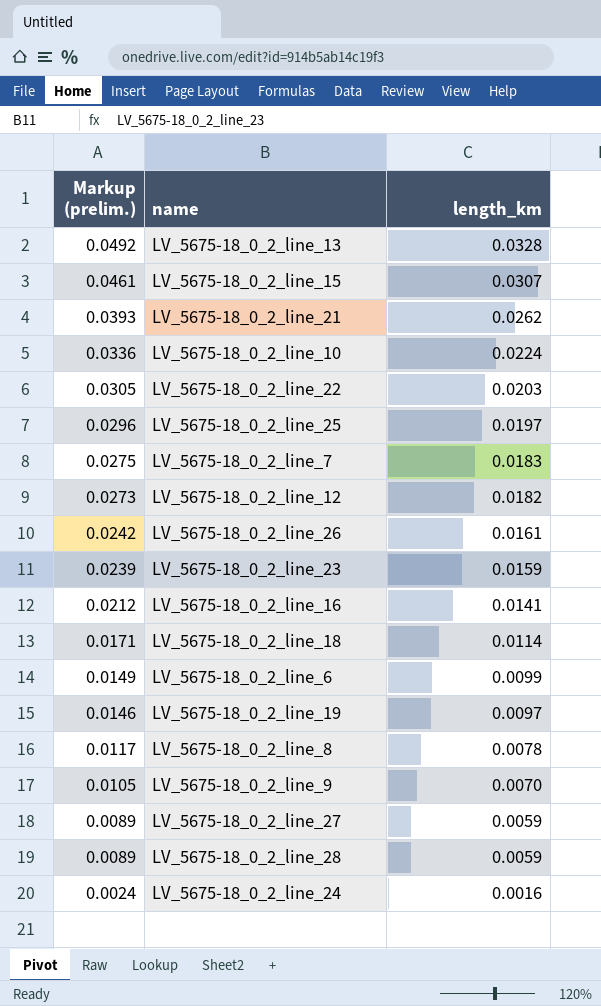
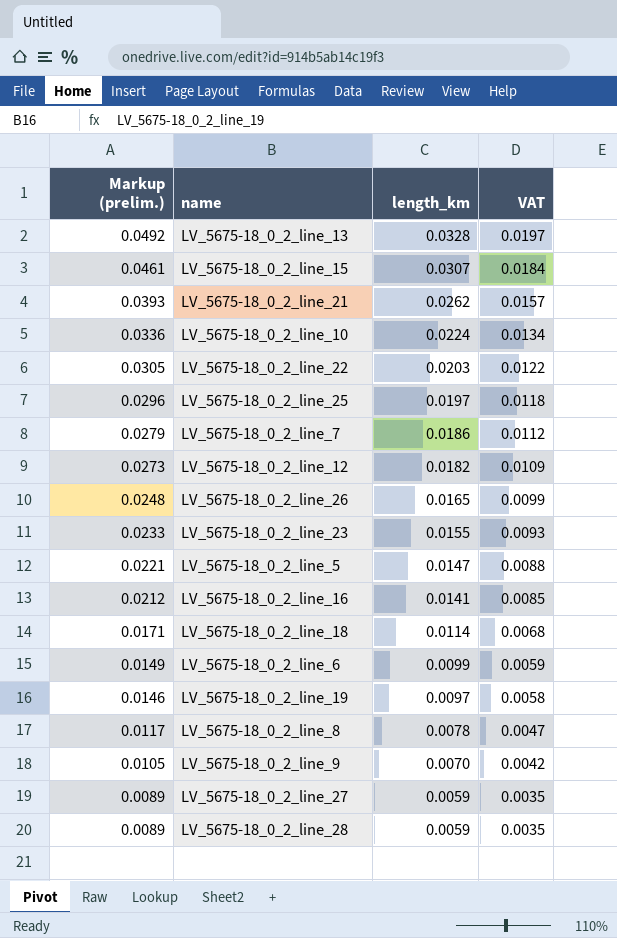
column VAT | formula: none -> [length_km] * 0.6
row LV_5675-18_0_2_line_24: 0.0024 | 0.0016 -> none
LV_5675-18_0_2_line_7 | Markup (prelim.): 0.0275 -> 0.0279
LV_5675-18_0_2_line_7 | length_km: 0.0183 -> 0.0186
LV_5675-18_0_2_line_26 | Markup (prelim.): 0.0242 -> 0.0248
LV_5675-18_0_2_line_26 | length_km: 0.0161 -> 0.0165
LV_5675-18_0_2_line_23 | Markup (prelim.): 0.0239 -> 0.0233
LV_5675-18_0_2_line_23 | length_km: 0.0159 -> 0.0155
row LV_5675-18_0_2_line_5: none -> 0.0221 | 0.0147 | 0.0088

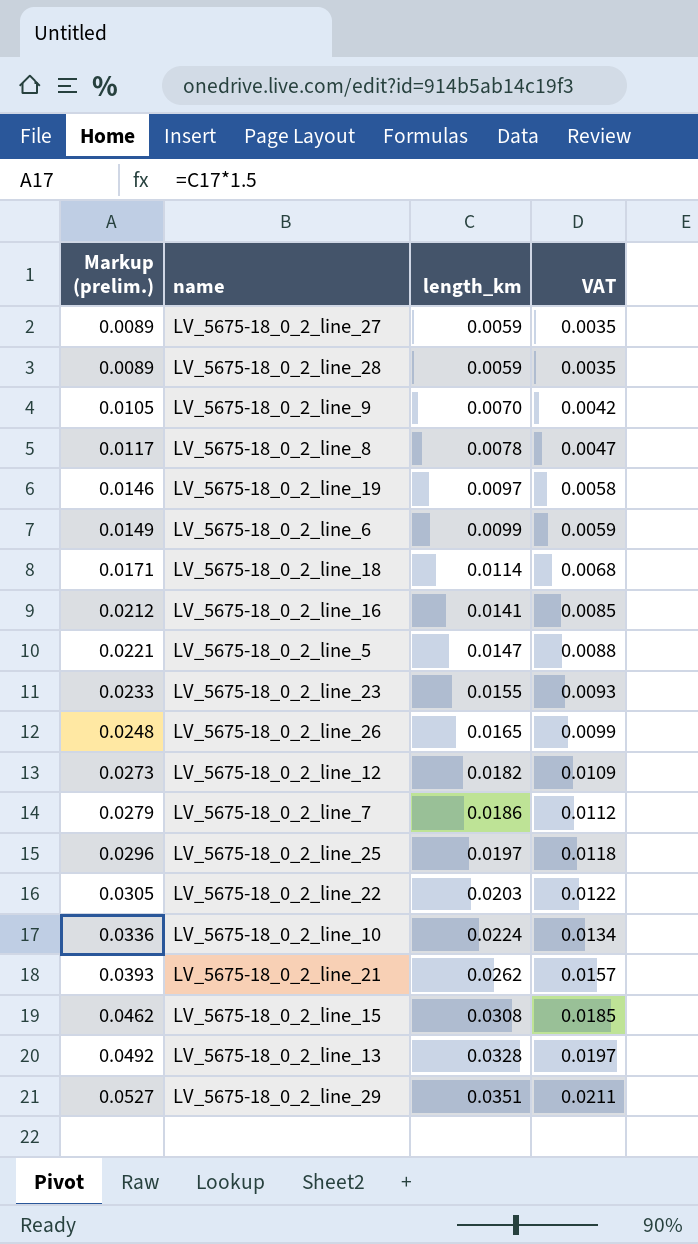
row order: Markup (prelim.) descending -> Markup (prelim.) ascending
LV_5675-18_0_2_line_15 | Markup (prelim.): 0.0461 -> 0.0462
LV_5675-18_0_2_line_15 | length_km: 0.0307 -> 0.0308
LV_5675-18_0_2_line_15 | VAT: 0.0184 -> 0.0185
row LV_5675-18_0_2_line_29: none -> 0.0527 | 0.0351 | 0.0211

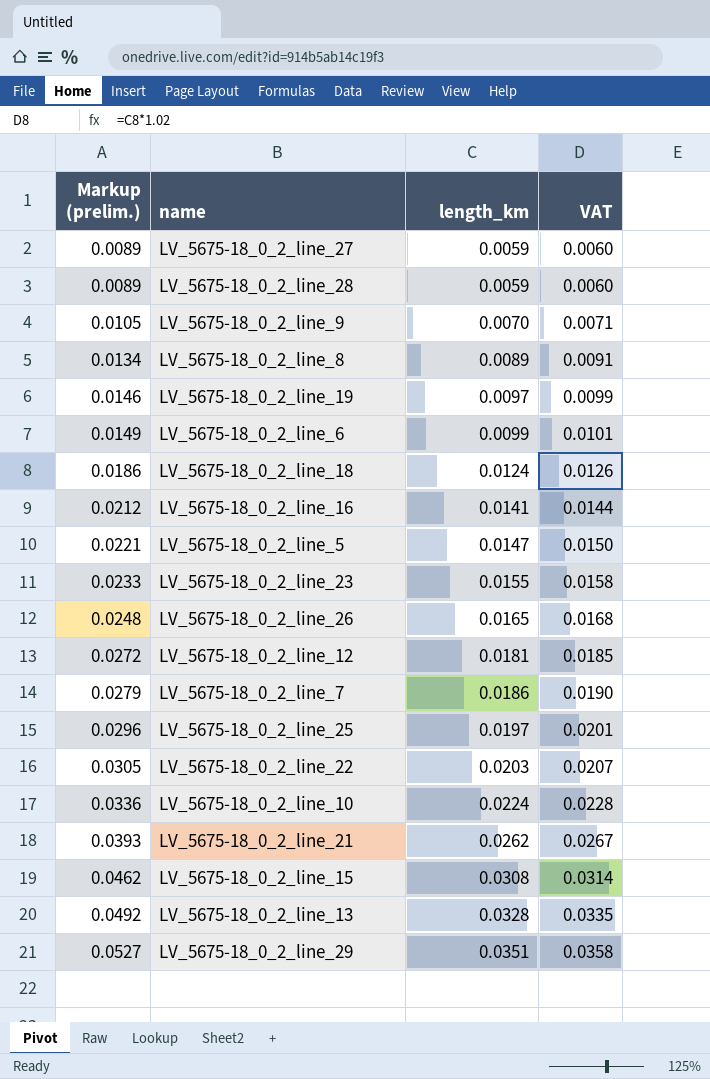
column VAT | formula: [length_km] * 0.6 -> [length_km] * 1.02
LV_5675-18_0_2_line_8 | Markup (prelim.): 0.0117 -> 0.0134
LV_5675-18_0_2_line_8 | length_km: 0.0078 -> 0.0089
LV_5675-18_0_2_line_18 | Markup (prelim.): 0.0171 -> 0.0186
LV_5675-18_0_2_line_18 | length_km: 0.0114 -> 0.0124
LV_5675-18_0_2_line_12 | Markup (prelim.): 0.0273 -> 0.0272
LV_5675-18_0_2_line_12 | length_km: 0.0182 -> 0.0181

